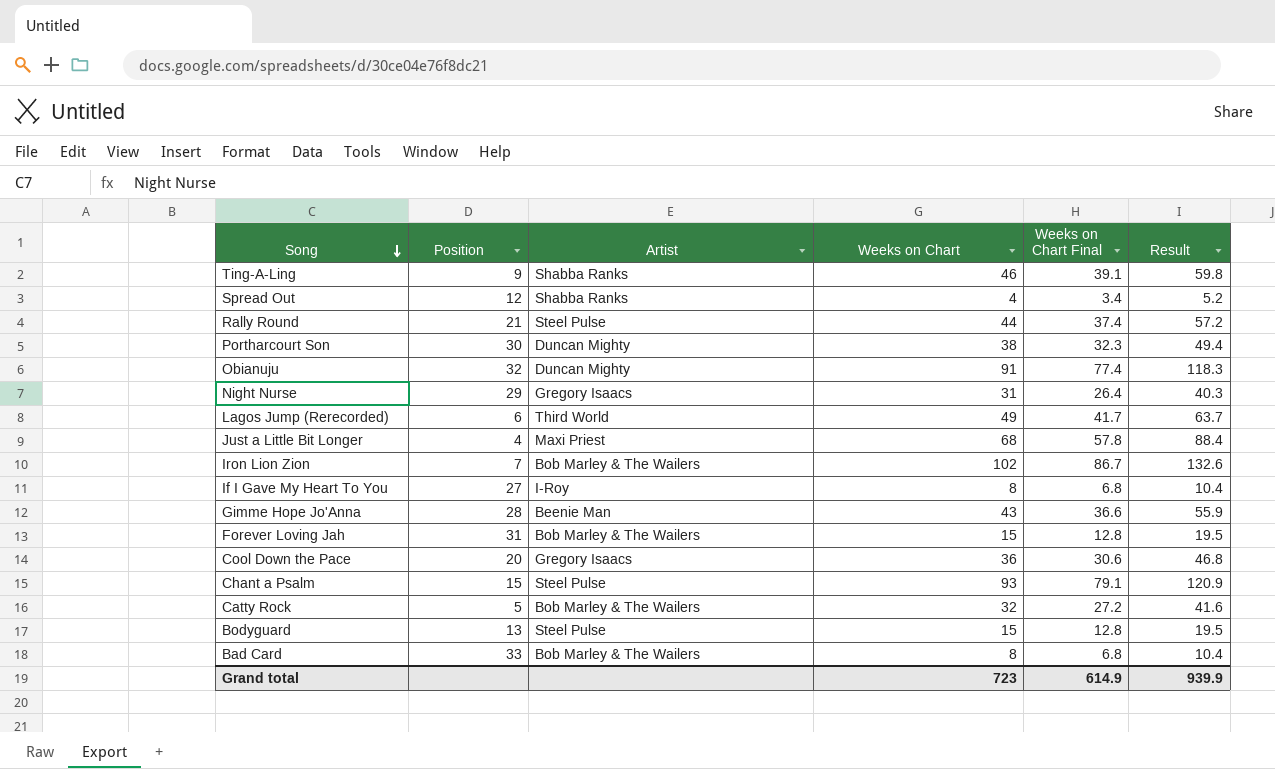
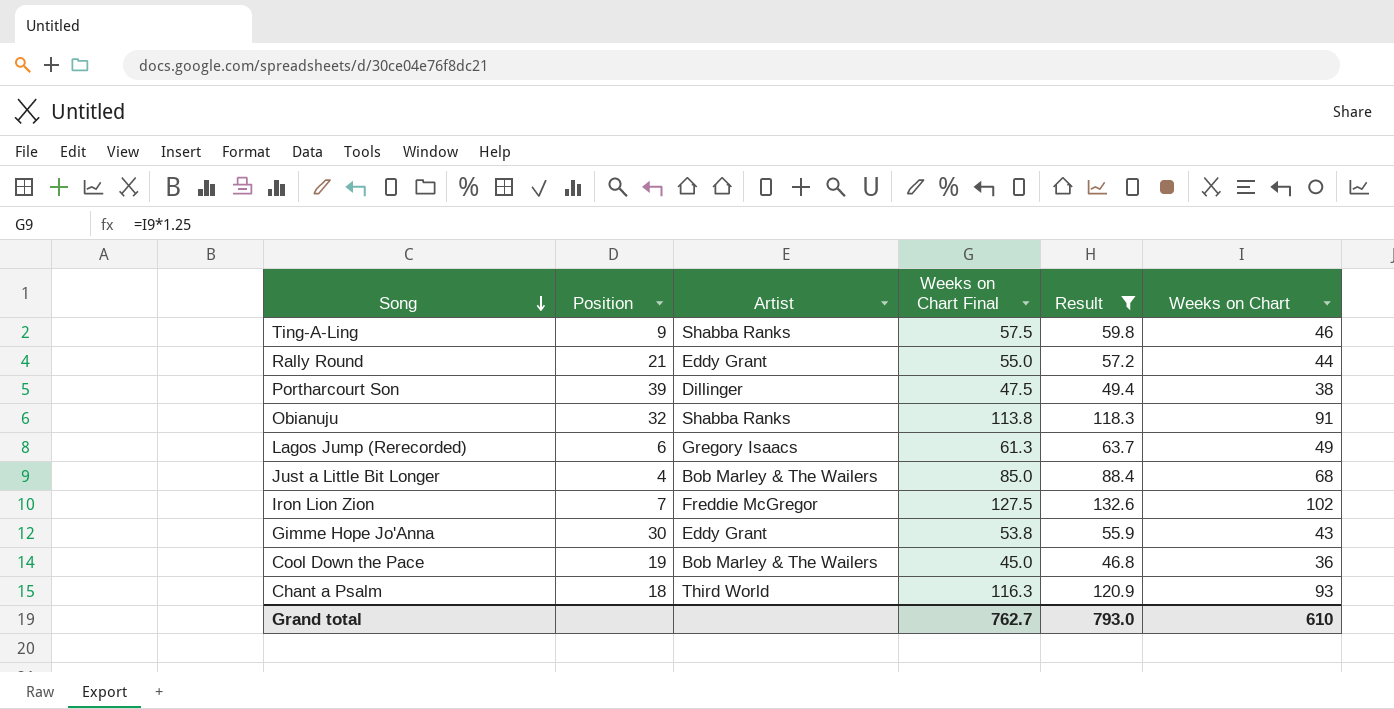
filter: none -> Result >= 46.8
column Weeks on Chart Final | formula: [Weeks on Chart] * 0.85 -> [Weeks on Chart] * 1.25
column Weeks on Chart | position: 4 -> 6
Rally Round | Artist: Steel Pulse -> Eddy Grant
Portharcourt Son | Position: 30 -> 39
Portharcourt Son | Artist: Duncan Mighty -> Dillinger
Obianuju | Artist: Duncan Mighty -> Shabba Ranks
Lagos Jump (Rerecorded) | Artist: Third World -> Gregory Isaacs
Just a Little Bit Longer | Artist: Maxi Priest -> Bob Marley & The Wailers
Iron Lion Zion | Artist: Bob Marley & The Wailers -> Freddie McGregor
Gimme Hope Jo'Anna | Position: 28 -> 30
Gimme Hope Jo'Anna | Artist: Beenie Man -> Eddy Grant
Cool Down the Pace | Position: 20 -> 19
Cool Down the Pace | Artist: Gregory Isaacs -> Bob Marley & The Wailers
Chant a Psalm | Position: 15 -> 18
Chant a Psalm | Artist: Steel Pulse -> Third World
Grand total | Weeks on Chart Final: 614.9 -> 762.7
Grand total | Result: 939.9 -> 793.0
Grand total | Weeks on Chart: 723 -> 610

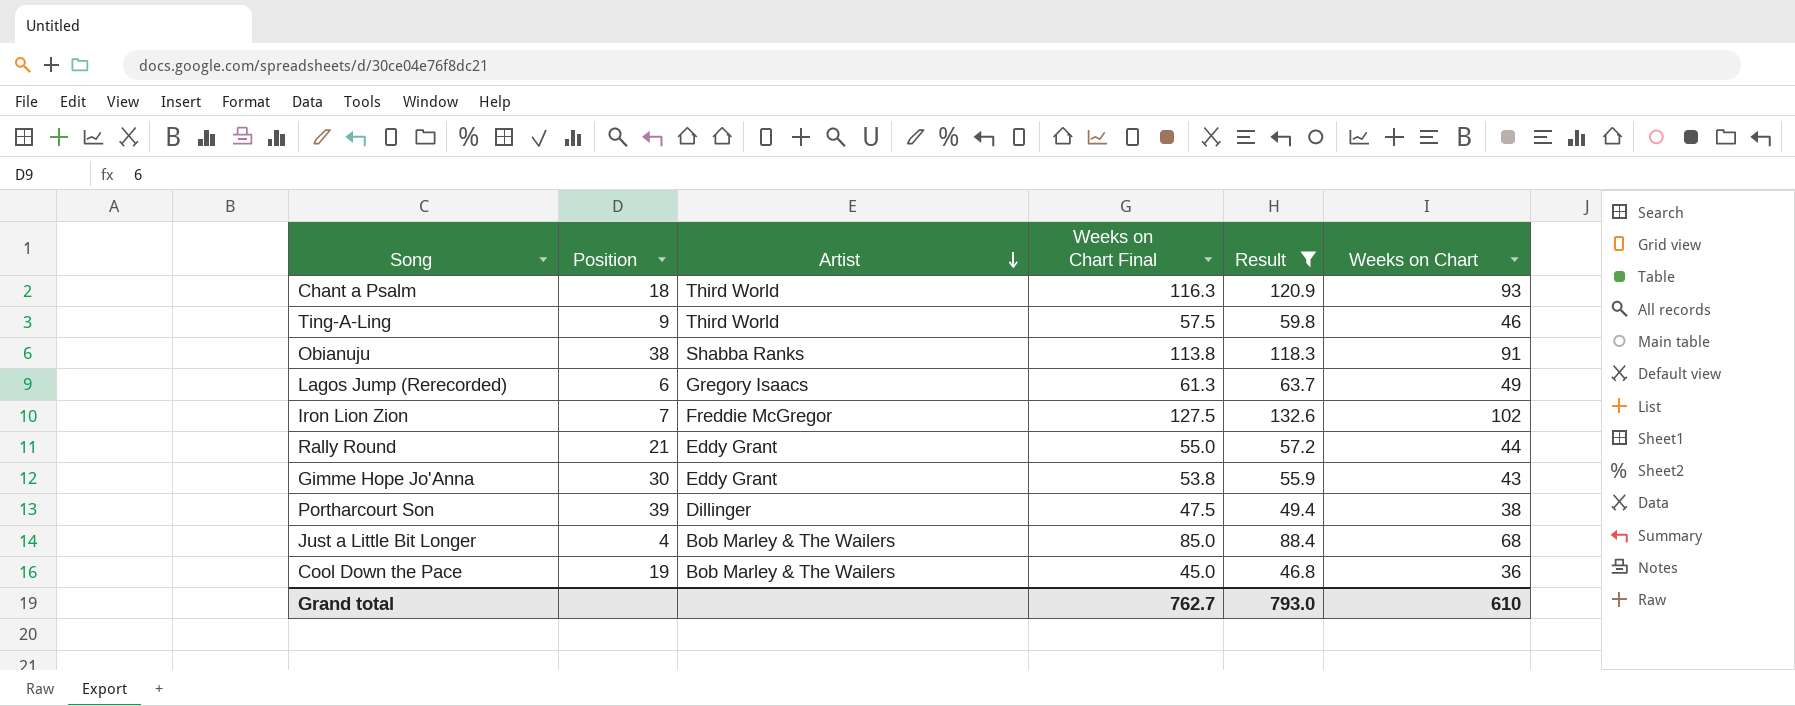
row order: Song descending -> Artist descending
Ting-A-Ling | Artist: Shabba Ranks -> Third World
Obianuju | Position: 32 -> 38

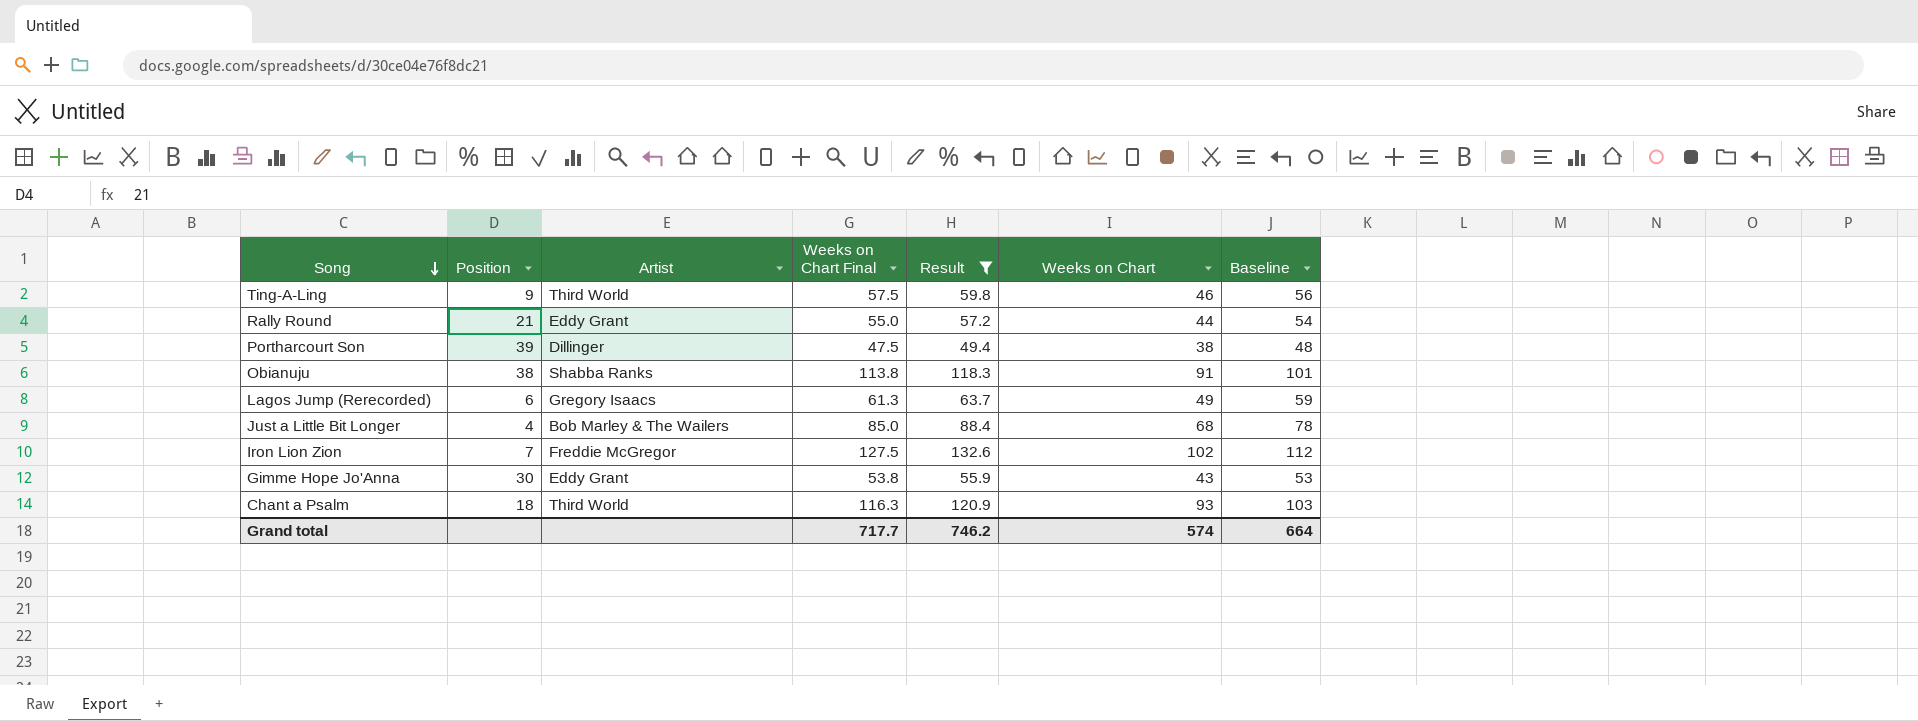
row order: Artist descending -> Song descending
column Baseline | formula: none -> [Weeks on Chart] + 10
row Cool Down the Pace: 19 | Bob Marley & The Wailers | 45.0 | 46.8 | 36 -> none
Grand total | Weeks on Chart Final: 762.7 -> 717.7
Grand total | Result: 793.0 -> 746.2
Grand total | Weeks on Chart: 610 -> 574

